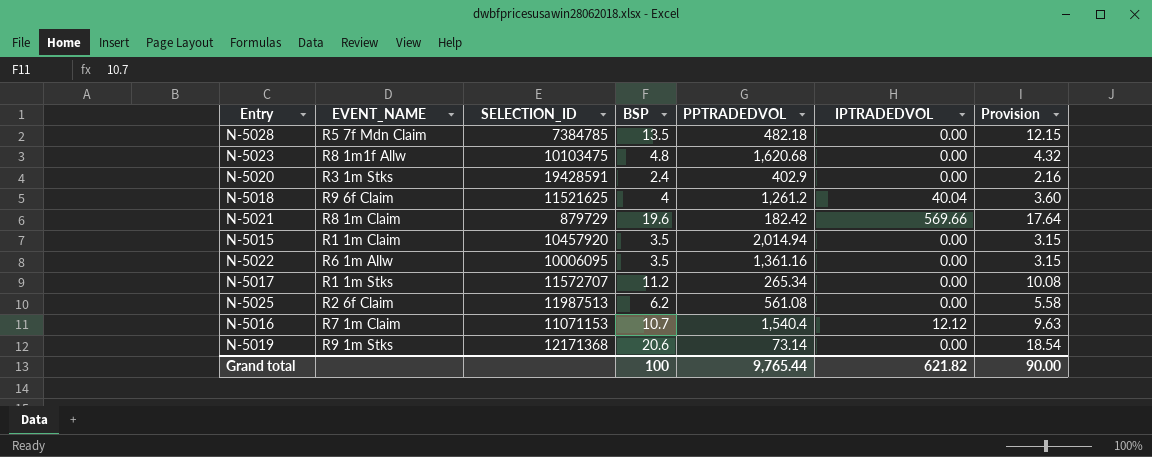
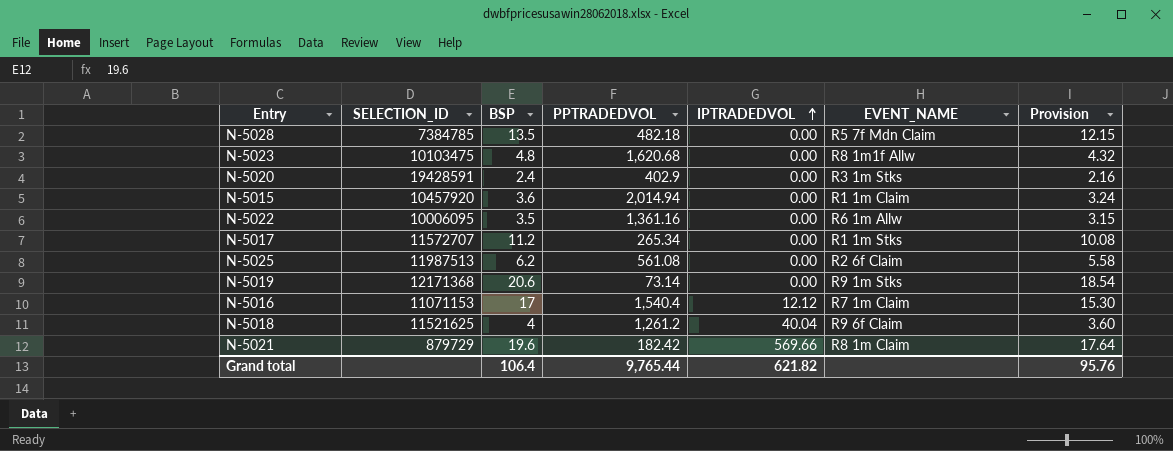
row order: none -> IPTRADEDVOL ascending
column EVENT_NAME | position: 2 -> 6
N-5015 | BSP: 3.5 -> 3.6
N-5015 | Provision: 3.15 -> 3.24
N-5016 | BSP: 10.7 -> 17
N-5016 | Provision: 9.63 -> 15.30
Grand total | BSP: 100 -> 106.4
Grand total | Provision: 90.00 -> 95.76

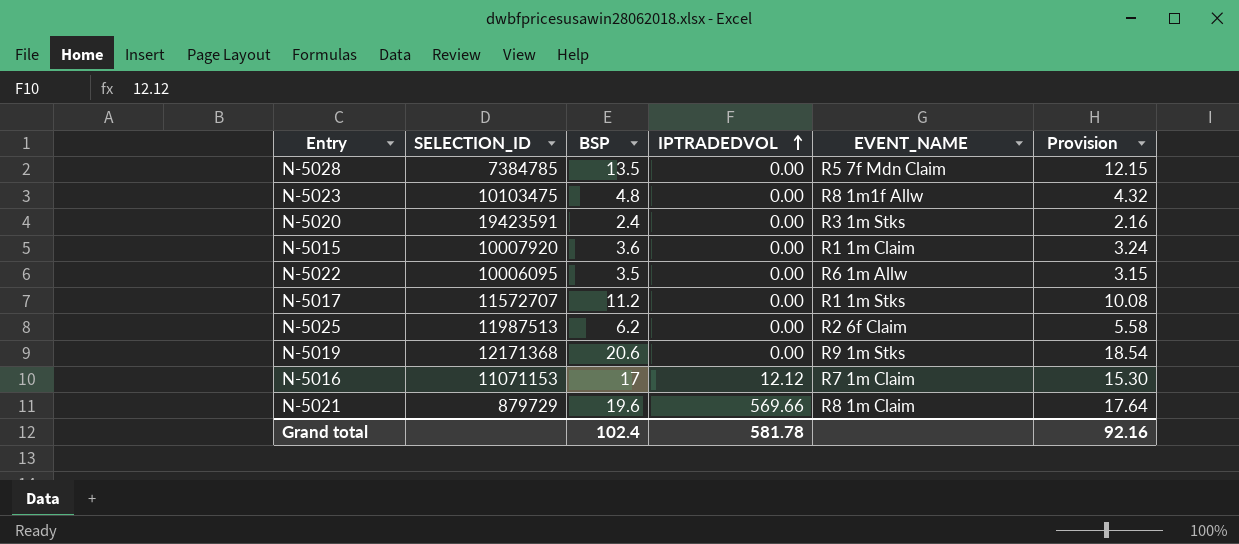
column PPTRADEDVOL | position: 4 -> none
row N-5018: 11521625 | 4 | 1,261.2 | 40.04 | R9 6f Claim | 3.60 -> none
N-5020 | SELECTION_ID: 19428591 -> 19423591
N-5015 | SELECTION_ID: 10457920 -> 10007920
Grand total | BSP: 106.4 -> 102.4
Grand total | IPTRADEDVOL: 621.82 -> 581.78
Grand total | Provision: 95.76 -> 92.16

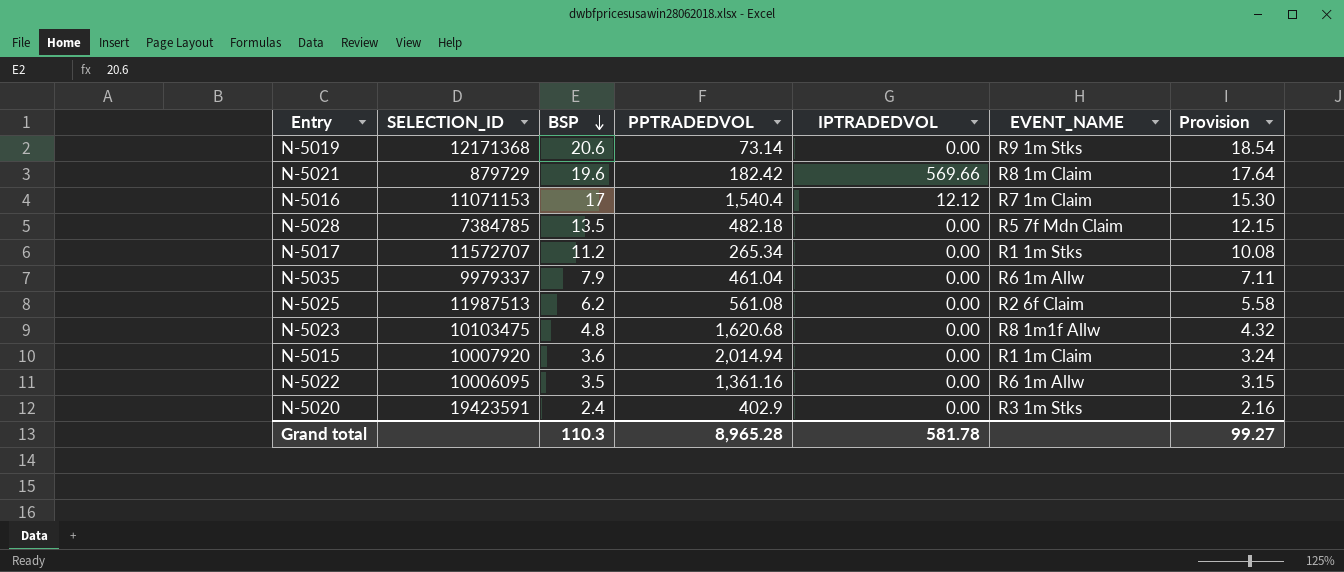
row order: IPTRADEDVOL ascending -> BSP descending
column PPTRADEDVOL | position: none -> 4
row N-5035: none -> 9979337 | 7.9 | 461.04 | 0.00 | R6 1m Allw | 7.11
Grand total | BSP: 102.4 -> 110.3
Grand total | Provision: 92.16 -> 99.27

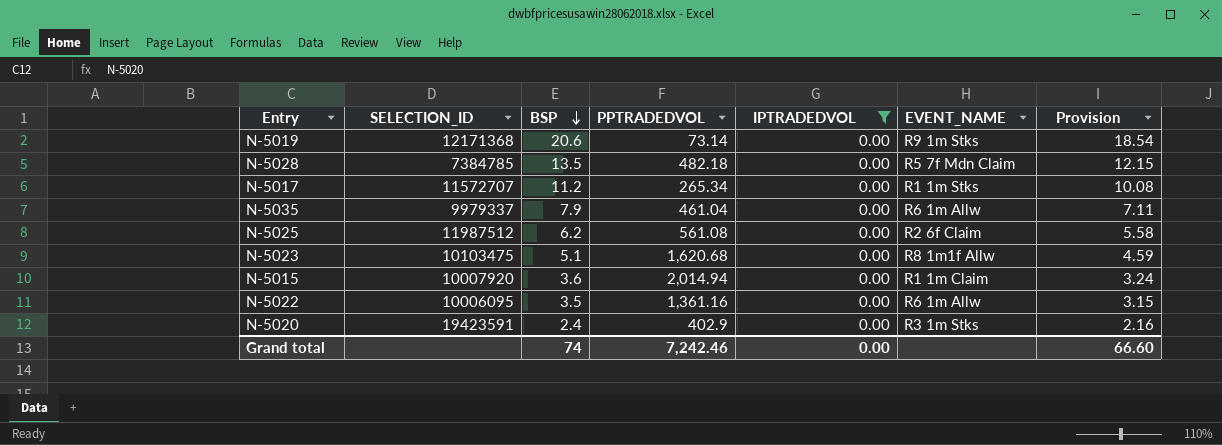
filter: none -> IPTRADEDVOL = 0.00
N-5025 | SELECTION_ID: 11987513 -> 11987512
N-5023 | BSP: 4.8 -> 5.1
N-5023 | Provision: 4.32 -> 4.59
Grand total | BSP: 110.3 -> 74
Grand total | PPTRADEDVOL: 8,965.28 -> 7,242.46
Grand total | IPTRADEDVOL: 581.78 -> 0.00
Grand total | Provision: 99.27 -> 66.60

